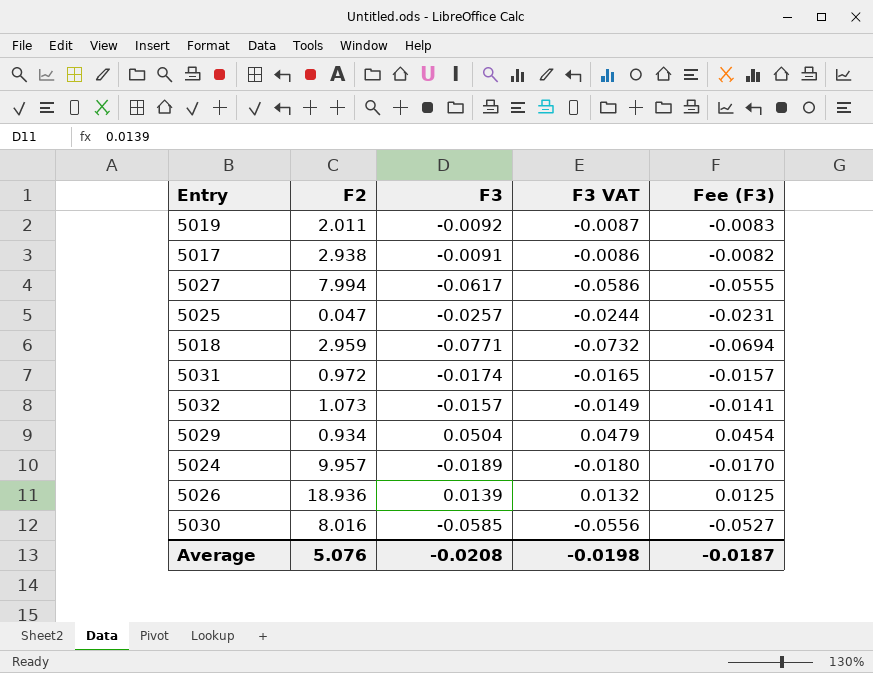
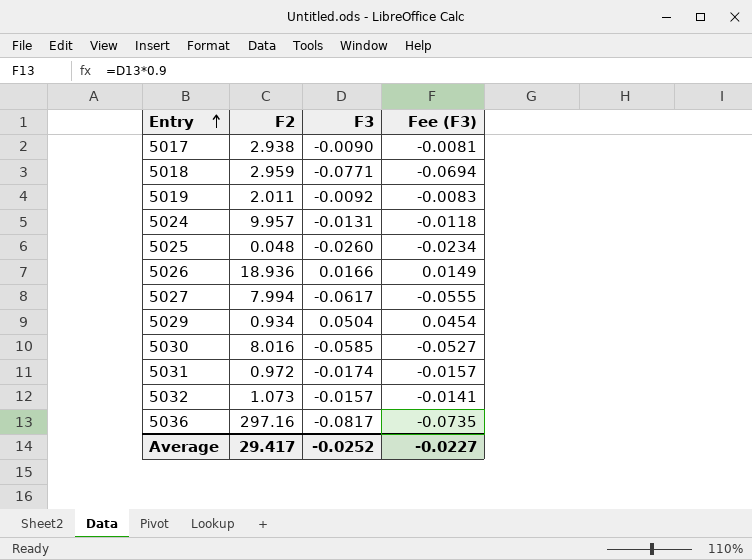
row order: none -> Entry ascending
column F3 VAT | formula: [F3] * 0.95 -> none
5017 | F3: -0.0091 -> -0.0090
5017 | Fee (F3): -0.0082 -> -0.0081
5024 | F3: -0.0189 -> -0.0131
5024 | Fee (F3): -0.0170 -> -0.0118
5025 | F2: 0.047 -> 0.048
5025 | F3: -0.0257 -> -0.0260
5025 | Fee (F3): -0.0231 -> -0.0234
5026 | F3: 0.0139 -> 0.0166
5026 | Fee (F3): 0.0125 -> 0.0149
row 5036: none -> 297.16 | -0.0817 | -0.0735
Average | F2: 5.076 -> 29.417
Average | F3: -0.0208 -> -0.0252
Average | Fee (F3): -0.0187 -> -0.0227

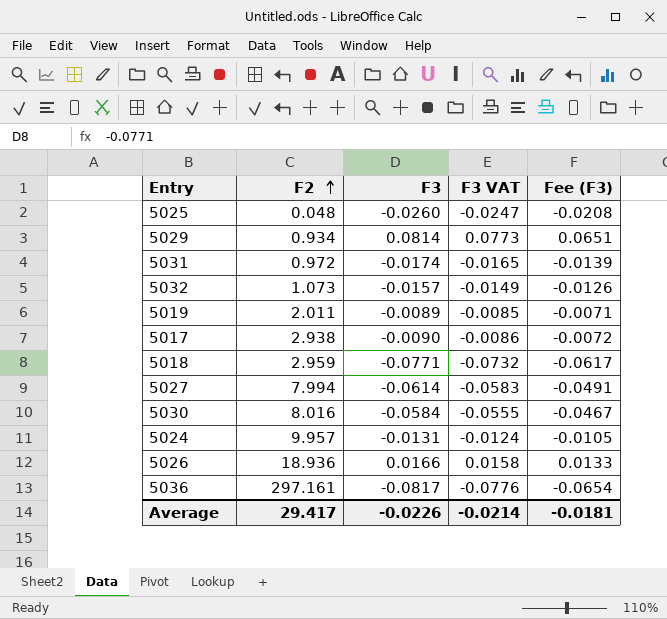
row order: Entry ascending -> F2 ascending
column F3 VAT | formula: none -> [F3] * 0.95
column Fee (F3) | formula: [F3] * 0.9 -> [F3] * 0.8
5029 | F3: 0.0504 -> 0.0814
5019 | F3: -0.0092 -> -0.0089
5027 | F3: -0.0617 -> -0.0614
5030 | F3: -0.0585 -> -0.0584
5036 | F2: 297.16 -> 297.161
Average | F3: -0.0252 -> -0.0226
Average | Fee (F3): -0.0227 -> -0.0181

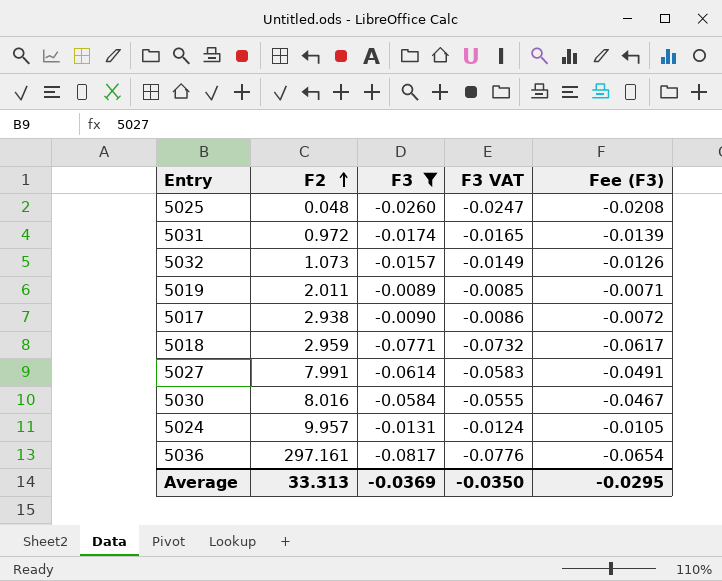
filter: none -> F3 <= -0.0089
5027 | F2: 7.994 -> 7.991
Average | F2: 29.417 -> 33.313
Average | F3: -0.0226 -> -0.0369
Average | F3 VAT: -0.0214 -> -0.0350
Average | Fee (F3): -0.0181 -> -0.0295

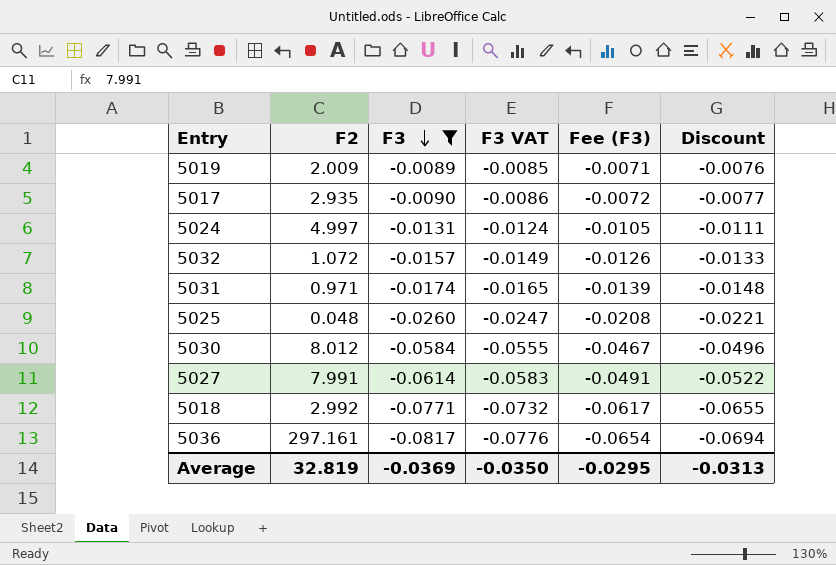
row order: F2 ascending -> F3 descending
column Discount | formula: none -> [F3] * 0.85
5019 | F2: 2.011 -> 2.009
5017 | F2: 2.938 -> 2.935
5024 | F2: 9.957 -> 4.997
5032 | F2: 1.073 -> 1.072
5031 | F2: 0.972 -> 0.971
5030 | F2: 8.016 -> 8.012
5018 | F2: 2.959 -> 2.992
Average | F2: 33.313 -> 32.819

